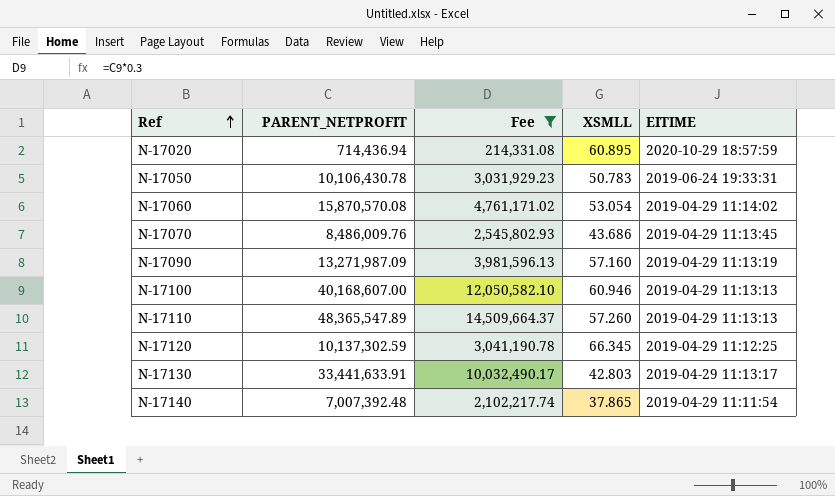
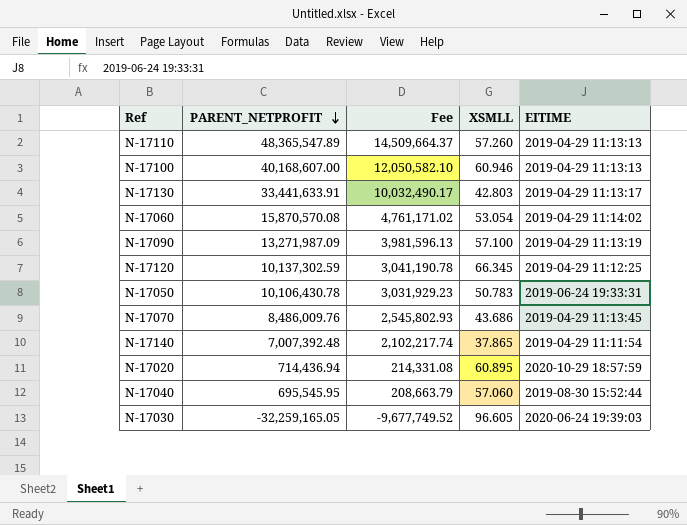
filter: Fee >= 214,331.08 -> none
row order: Ref ascending -> PARENT_NETPROFIT descending
N-17090 | XSMLL: 57.160 -> 57.100

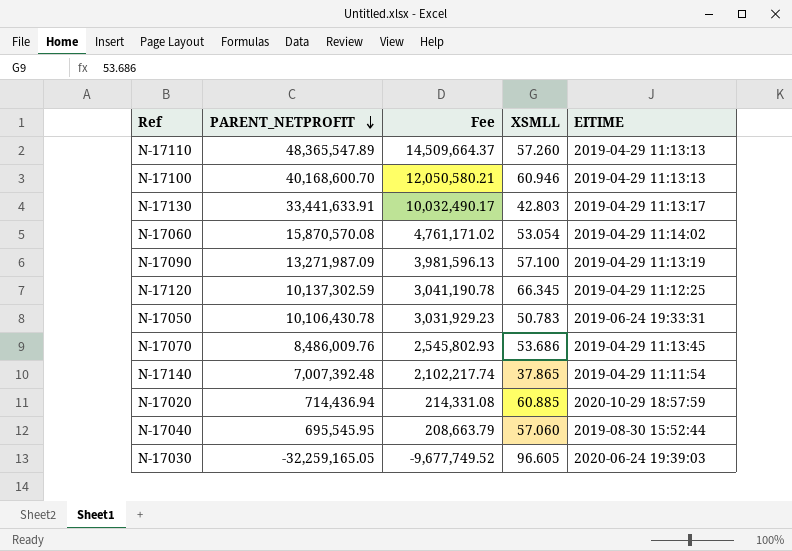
N-17100 | PARENT_NETPROFIT: 40,168,607.00 -> 40,168,600.70
N-17100 | Fee: 12,050,582.10 -> 12,050,580.21
N-17070 | XSMLL: 43.686 -> 53.686
N-17020 | XSMLL: 60.895 -> 60.885

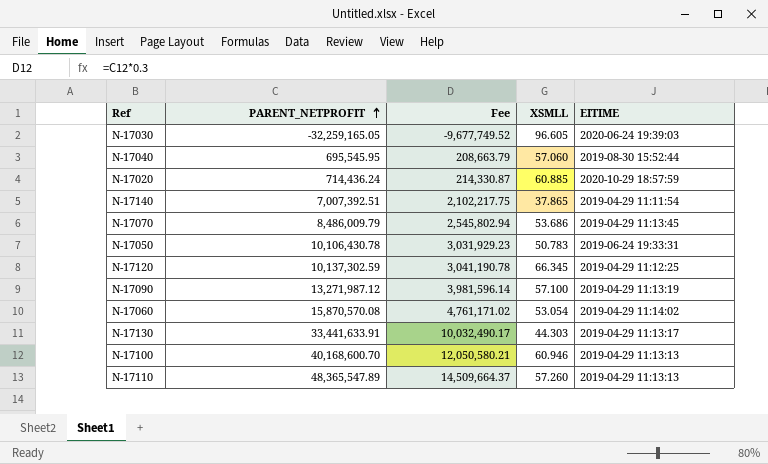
row order: PARENT_NETPROFIT descending -> PARENT_NETPROFIT ascending
N-17020 | PARENT_NETPROFIT: 714,436.94 -> 714,436.24
N-17020 | Fee: 214,331.08 -> 214,330.87
N-17140 | PARENT_NETPROFIT: 7,007,392.48 -> 7,007,392.51
N-17140 | Fee: 2,102,217.74 -> 2,102,217.75
N-17070 | PARENT_NETPROFIT: 8,486,009.76 -> 8,486,009.79
N-17070 | Fee: 2,545,802.93 -> 2,545,802.94
N-17090 | PARENT_NETPROFIT: 13,271,987.09 -> 13,271,987.12
N-17090 | Fee: 3,981,596.13 -> 3,981,596.14
N-17130 | XSMLL: 42.803 -> 44.303

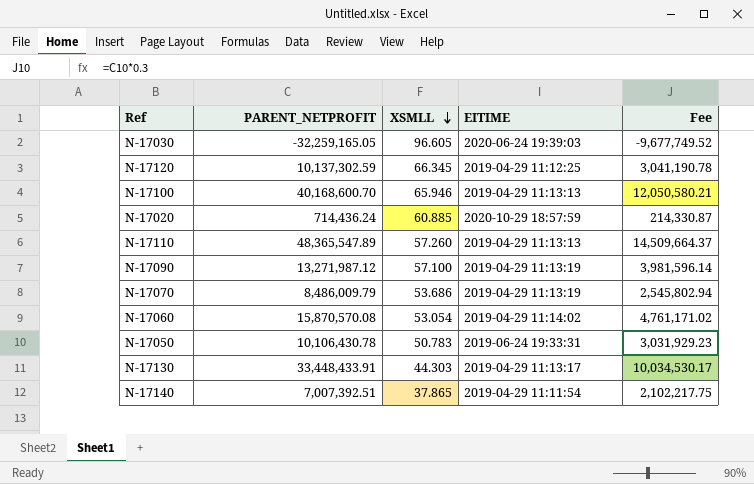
row order: PARENT_NETPROFIT ascending -> XSMLL descending
column Fee | position: 3 -> 5
row N-17040: 695,545.95 | 208,663.79 | 57.060 | 2019-08-30 15:52:44 -> none
N-17100 | XSMLL: 60.946 -> 65.946
N-17070 | EITIME: 2019-04-29 11:13:45 -> 2019-04-29 11:13:19
N-17130 | PARENT_NETPROFIT: 33,441,633.91 -> 33,448,433.91
N-17130 | Fee: 10,032,490.17 -> 10,034,530.17

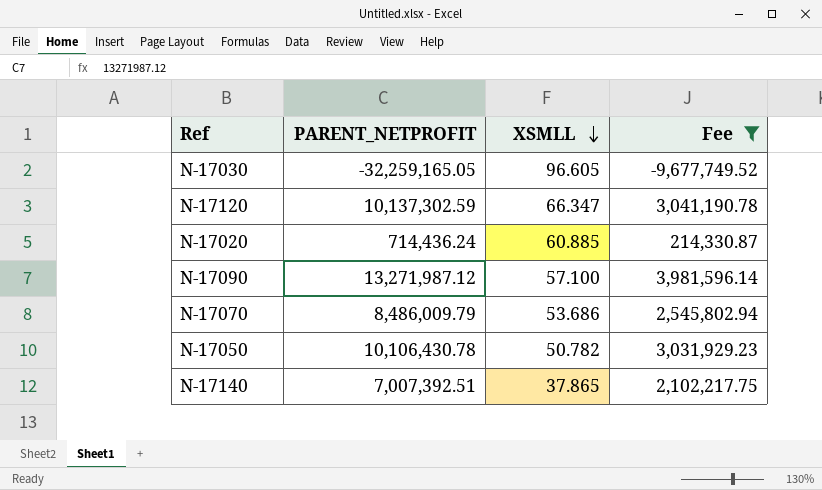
filter: none -> Fee <= 3,981,596.14
column EITIME | position: 4 -> none
N-17120 | XSMLL: 66.345 -> 66.347
N-17050 | XSMLL: 50.783 -> 50.782

